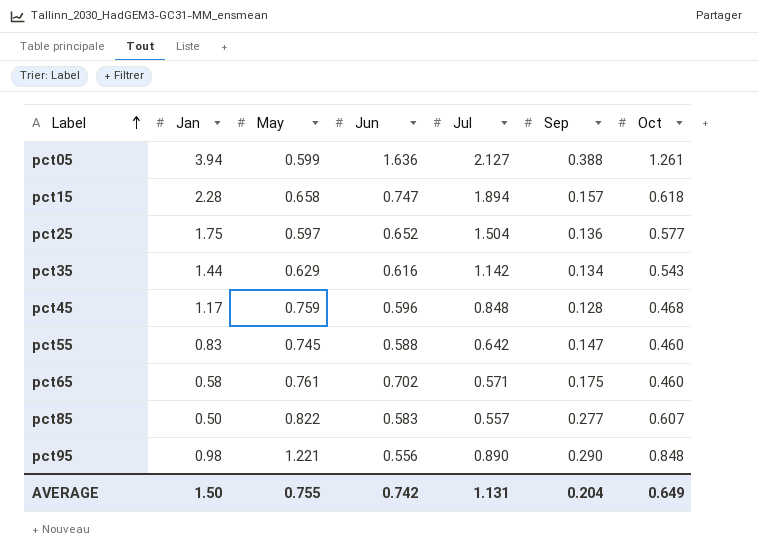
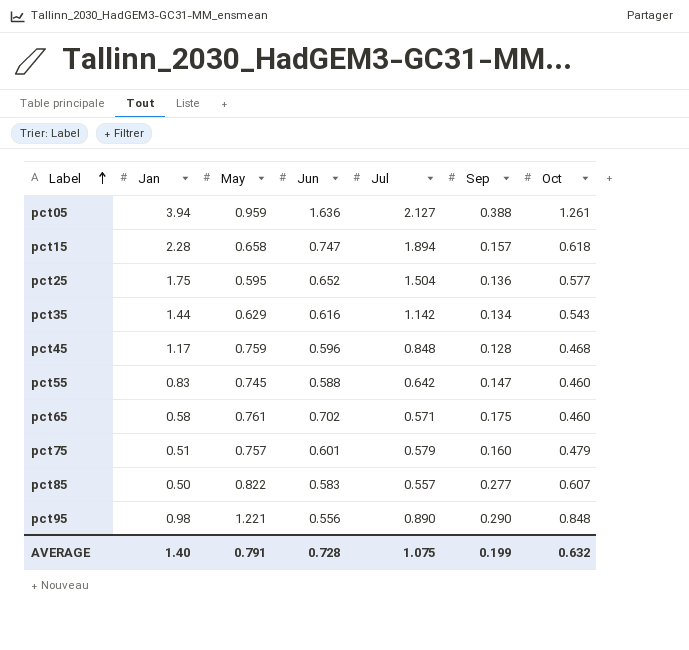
pct05 | May: 0.599 -> 0.959
pct25 | May: 0.597 -> 0.595
row pct75: none -> 0.51 | 0.757 | 0.601 | 0.579 | 0.160 | 0.479
AVERAGE | Jan: 1.50 -> 1.40
AVERAGE | May: 0.755 -> 0.791
AVERAGE | Jun: 0.742 -> 0.728
AVERAGE | Jul: 1.131 -> 1.075
AVERAGE | Sep: 0.204 -> 0.199
AVERAGE | Oct: 0.649 -> 0.632

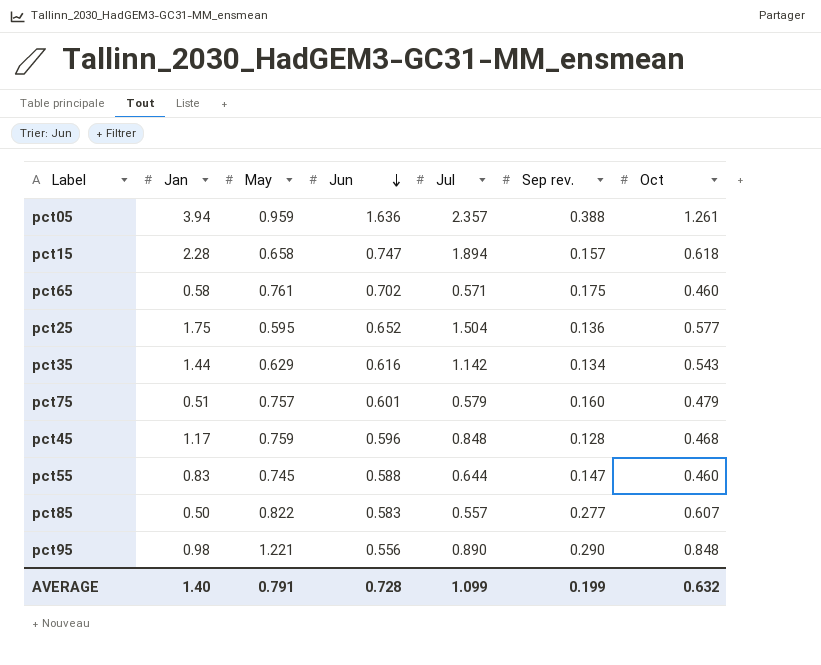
row order: Label ascending -> Jun descending
column name: Sep -> Sep rev.
pct05 | Jul: 2.127 -> 2.357
pct55 | Jul: 0.642 -> 0.644
AVERAGE | Jul: 1.075 -> 1.099

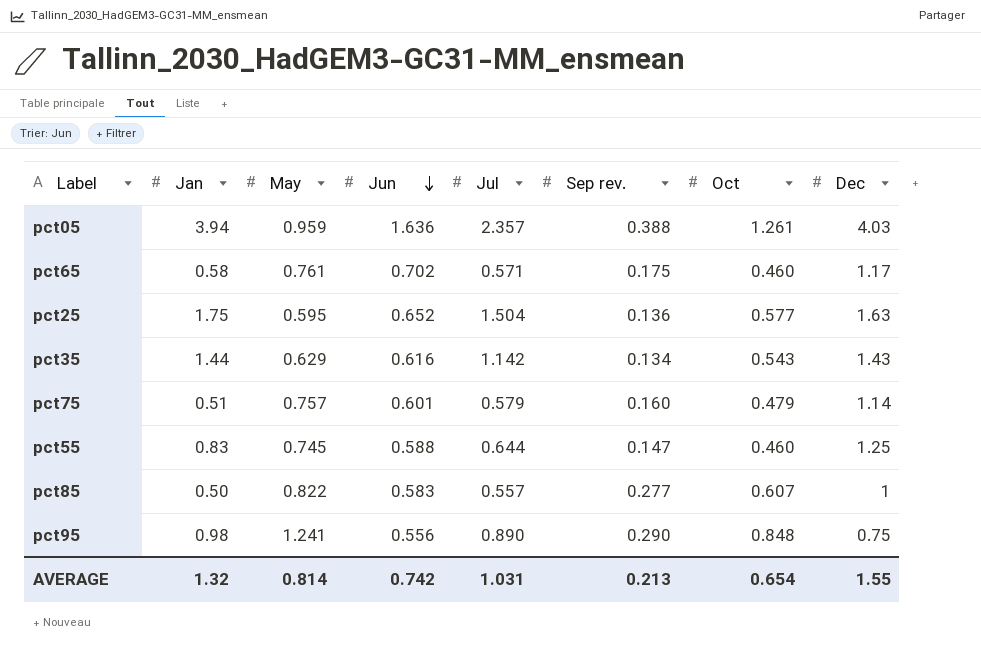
column Dec | position: none -> 8
row pct15: 2.28 | 0.658 | 0.747 | 1.894 | 0.157 | 0.618 -> none
row pct45: 1.17 | 0.759 | 0.596 | 0.848 | 0.128 | 0.468 -> none
pct95 | May: 1.221 -> 1.241
AVERAGE | Jan: 1.40 -> 1.32
AVERAGE | May: 0.791 -> 0.814
AVERAGE | Jun: 0.728 -> 0.742
AVERAGE | Jul: 1.099 -> 1.031
AVERAGE | Sep rev.: 0.199 -> 0.213
AVERAGE | Oct: 0.632 -> 0.654

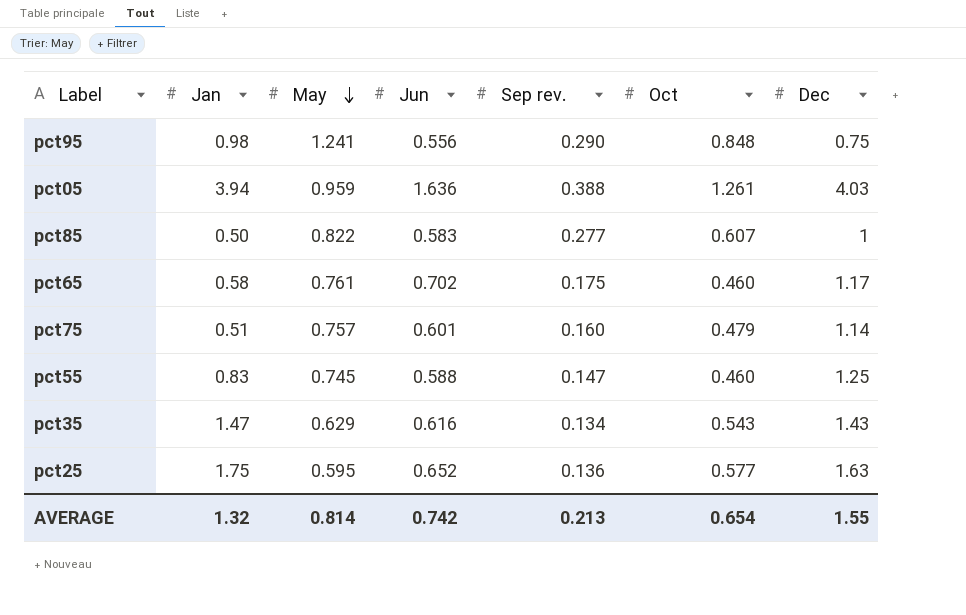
row order: Jun descending -> May descending
column Jul | position: 5 -> none
pct35 | Jan: 1.44 -> 1.47

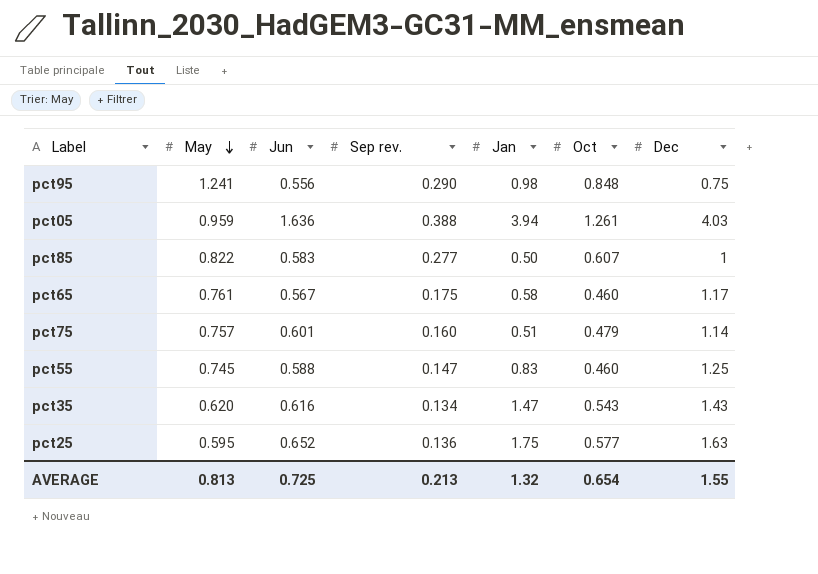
column Jan | position: 2 -> 5
pct65 | Jun: 0.702 -> 0.567
pct35 | May: 0.629 -> 0.620
AVERAGE | May: 0.814 -> 0.813
AVERAGE | Jun: 0.742 -> 0.725

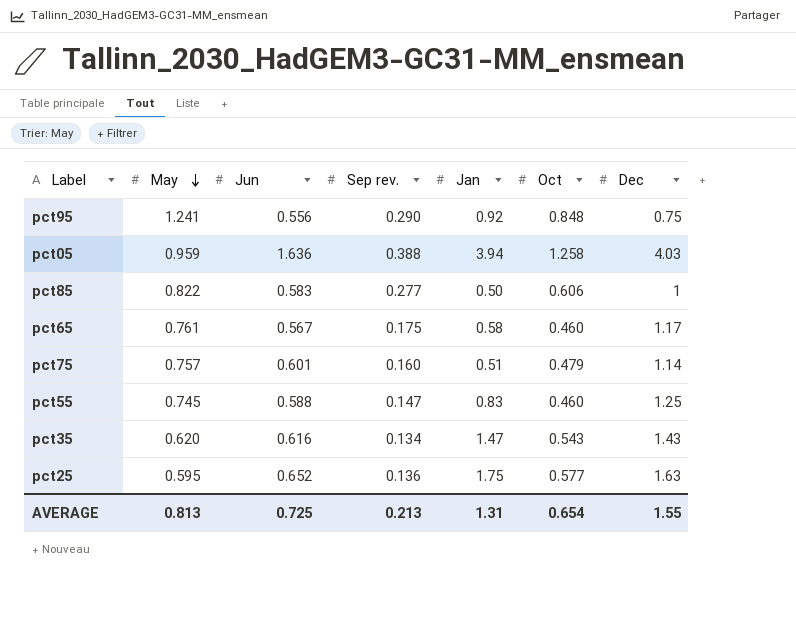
pct95 | Jan: 0.98 -> 0.92
pct05 | Oct: 1.261 -> 1.258
pct85 | Oct: 0.607 -> 0.606
AVERAGE | Jan: 1.32 -> 1.31

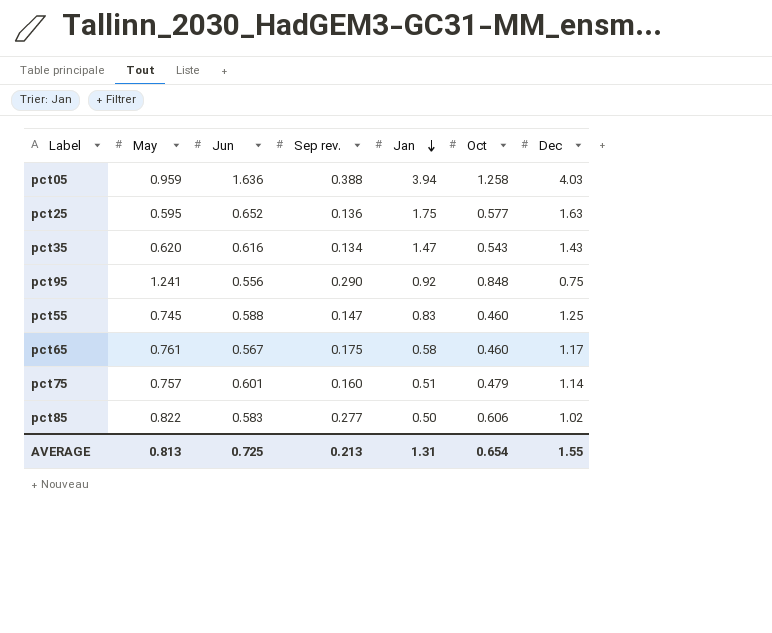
row order: May descending -> Jan descending
pct85 | Dec: 1 -> 1.02

